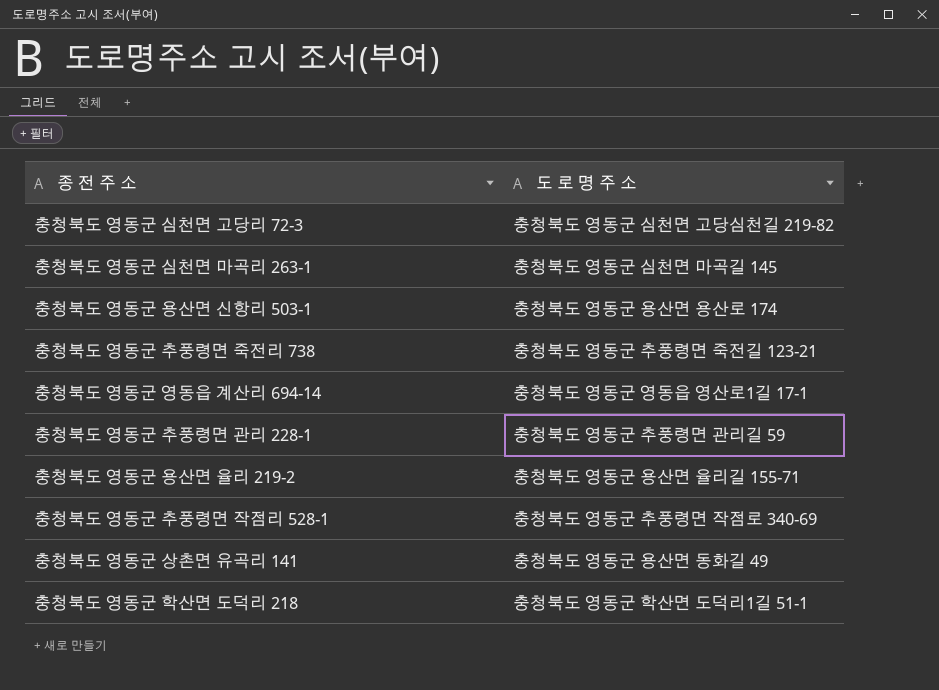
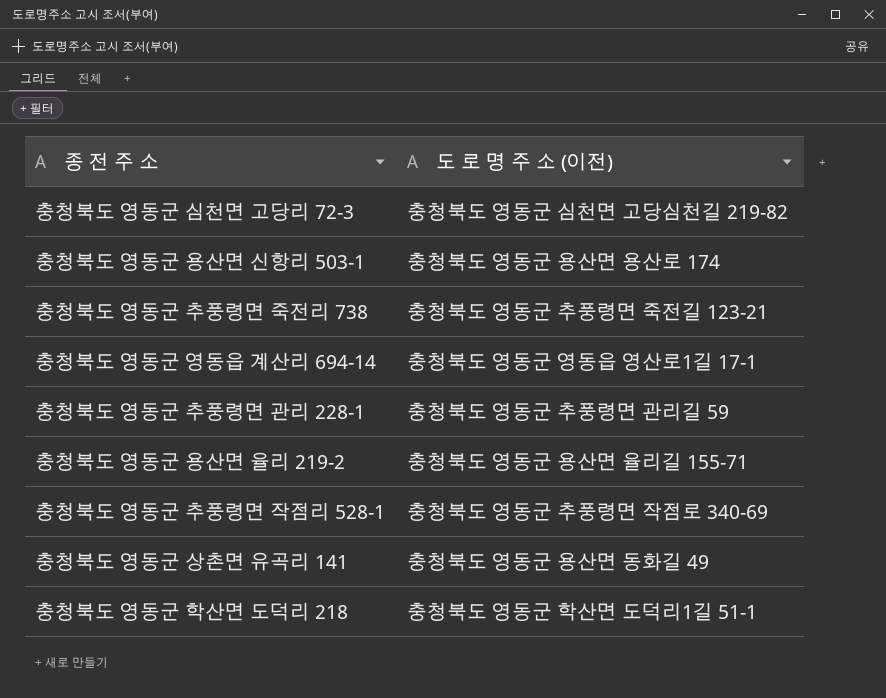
column name: 도 로 명 주 소 -> 도 로 명 주 소 (이전)
row 충청북도 영동군 심천면 마곡리 263-1: 충청북도 영동군 심천면 마곡길 145 -> none

